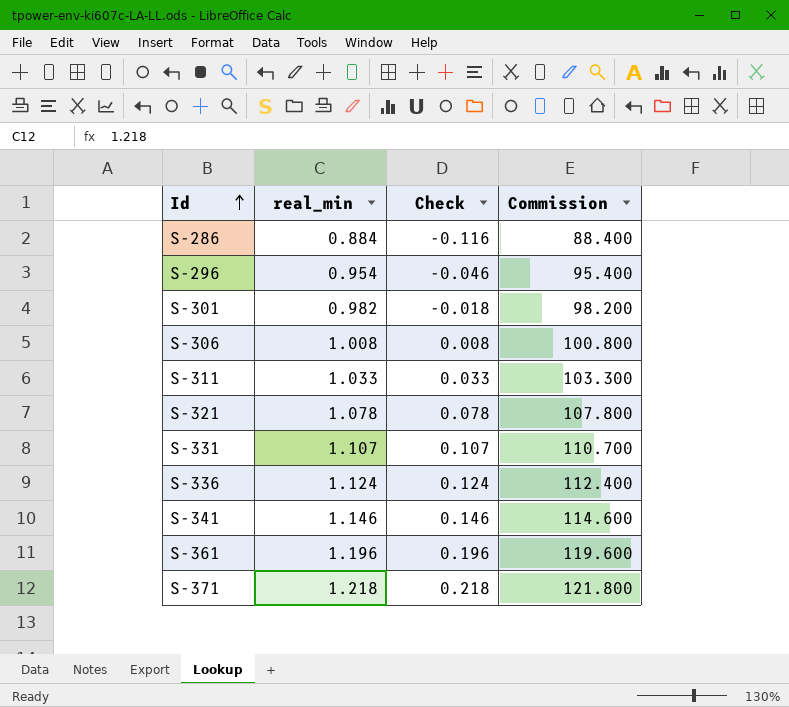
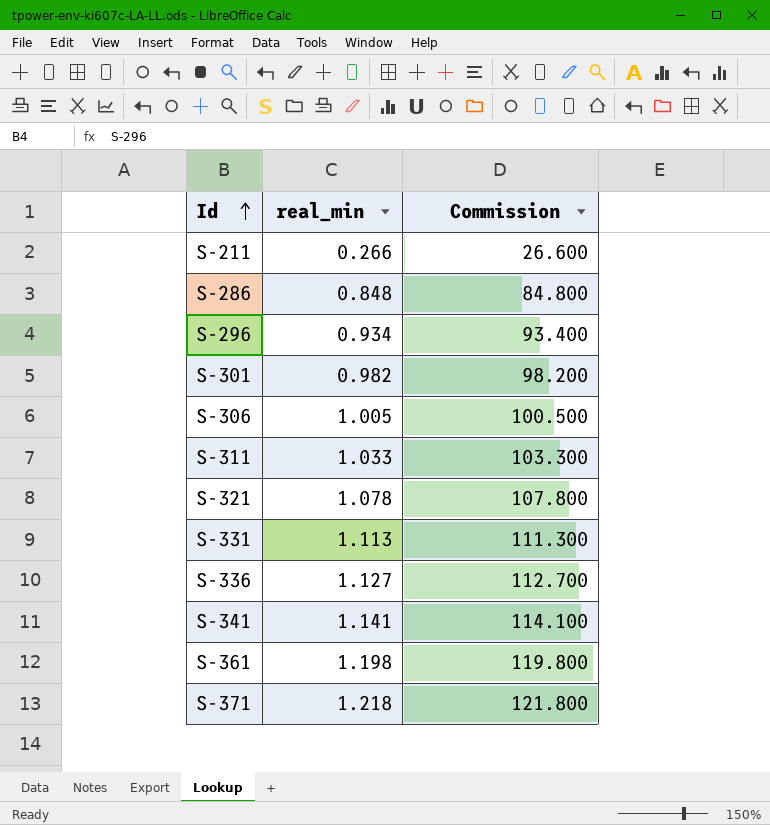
column Check | formula: [real_min] - 1 -> none
row S-211: none -> 0.266 | 26.600
S-286 | real_min: 0.884 -> 0.848
S-286 | Commission: 88.400 -> 84.800
S-296 | real_min: 0.954 -> 0.934
S-296 | Commission: 95.400 -> 93.400
S-306 | real_min: 1.008 -> 1.005
S-306 | Commission: 100.800 -> 100.500
S-331 | real_min: 1.107 -> 1.113
S-331 | Commission: 110.700 -> 111.300
S-336 | real_min: 1.124 -> 1.127
S-336 | Commission: 112.400 -> 112.700
S-341 | real_min: 1.146 -> 1.141
S-341 | Commission: 114.600 -> 114.100
S-361 | real_min: 1.196 -> 1.198
S-361 | Commission: 119.600 -> 119.800

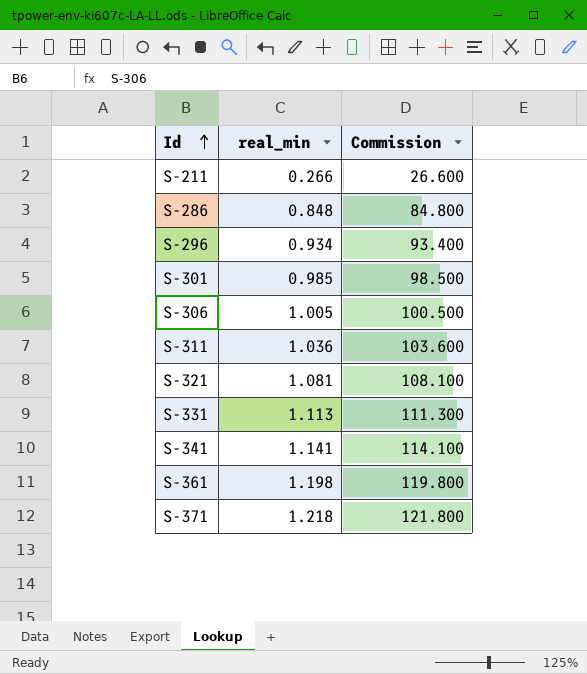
row S-336: 1.127 | 112.700 -> none
S-301 | real_min: 0.982 -> 0.985
S-301 | Commission: 98.200 -> 98.500
S-311 | real_min: 1.033 -> 1.036
S-311 | Commission: 103.300 -> 103.600
S-321 | real_min: 1.078 -> 1.081
S-321 | Commission: 107.800 -> 108.100

